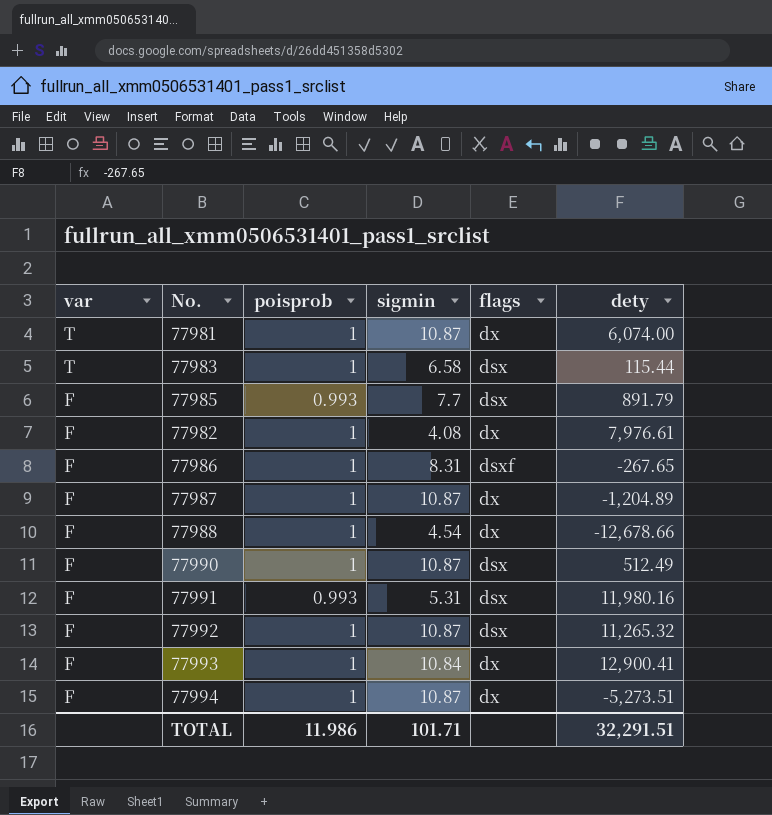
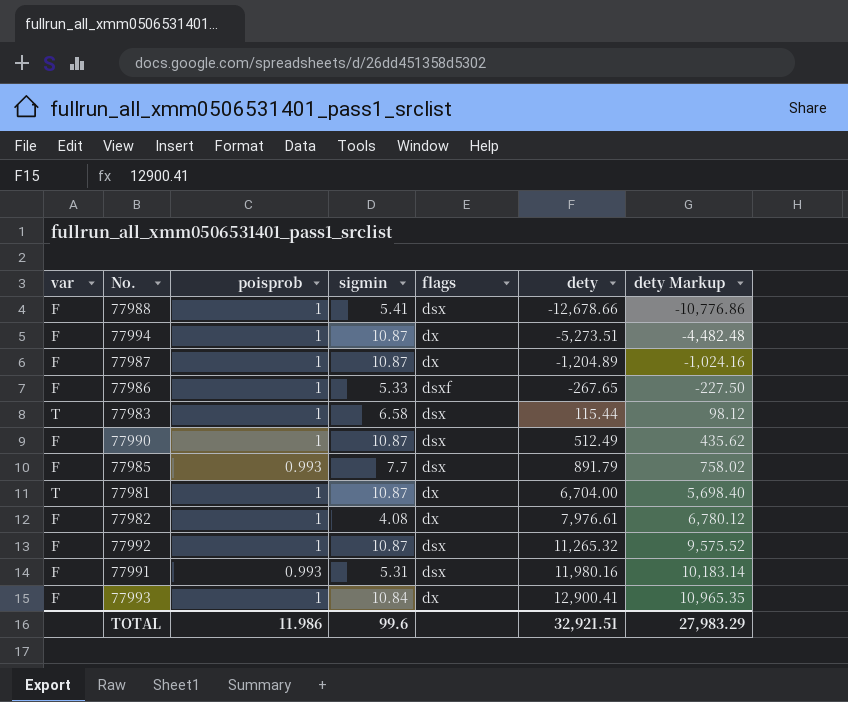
row order: var descending -> dety ascending
column dety Markup | formula: none -> [dety] * 0.85
77988 | sigmin: 4.54 -> 5.41
77988 | flags: dx -> dsx
77986 | sigmin: 8.31 -> 5.33
77981 | dety: 6,074.00 -> 6,704.00
TOTAL | sigmin: 101.71 -> 99.6
TOTAL | dety: 32,291.51 -> 32,921.51

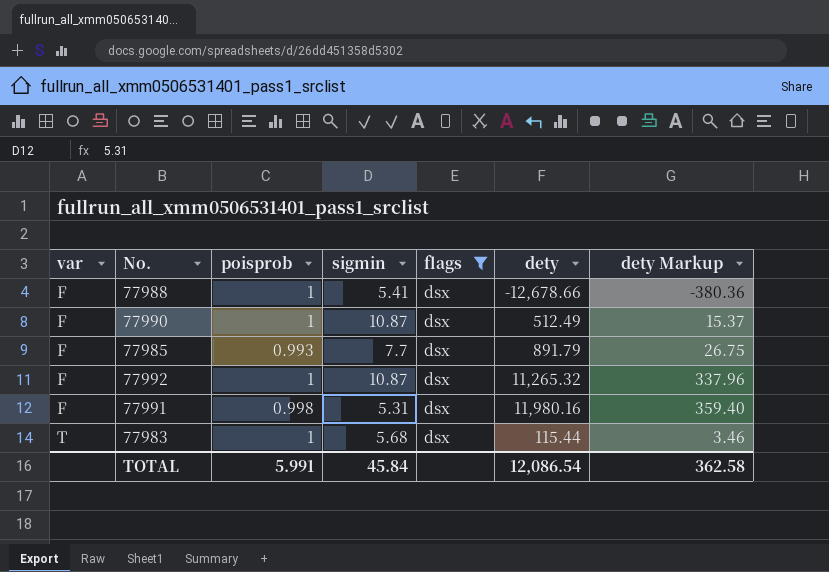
filter: none -> flags = dsx
row order: dety ascending -> var ascending
column dety Markup | formula: [dety] * 0.85 -> [dety] * 0.03
77991 | poisprob: 0.993 -> 0.998
77983 | sigmin: 6.58 -> 5.68
TOTAL | poisprob: 11.986 -> 5.991
TOTAL | sigmin: 99.6 -> 45.84
TOTAL | dety: 32,921.51 -> 12,086.54
TOTAL | dety Markup: 27,983.29 -> 362.58

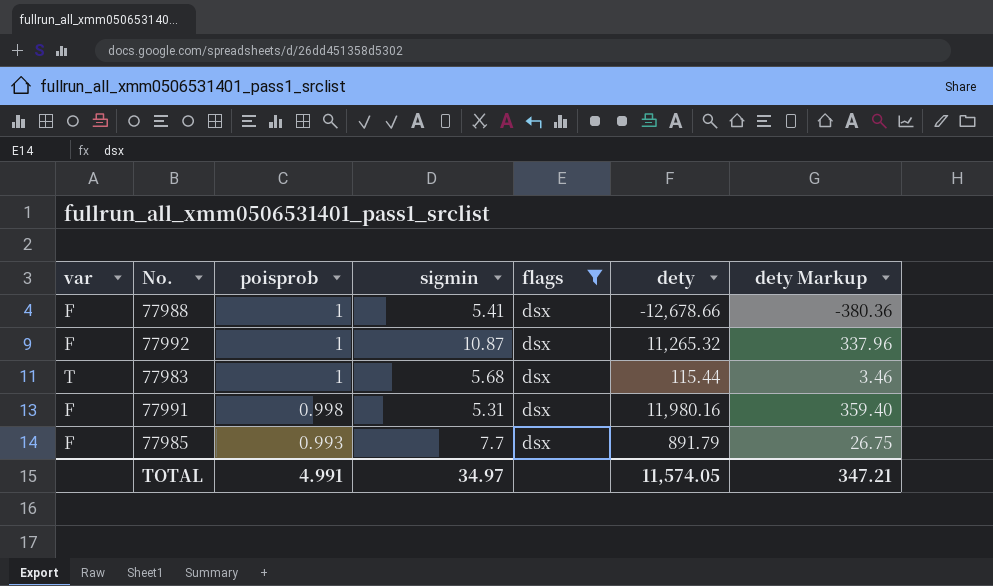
row order: var ascending -> poisprob descending
row 77990: F | 1 | 10.87 | dsx | 512.49 | 15.37 -> none
TOTAL | poisprob: 5.991 -> 4.991
TOTAL | sigmin: 45.84 -> 34.97
TOTAL | dety: 12,086.54 -> 11,574.05
TOTAL | dety Markup: 362.58 -> 347.21

